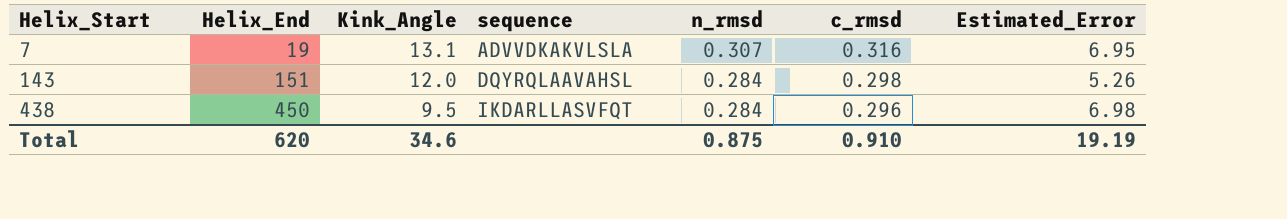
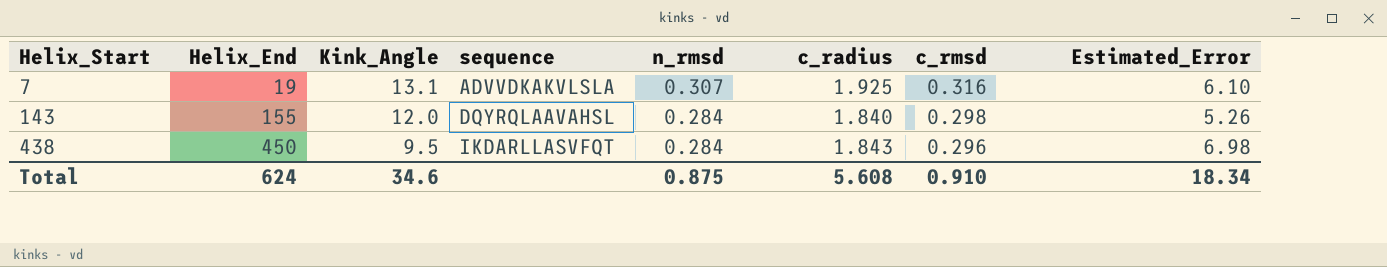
column c_radius | position: none -> 6
7 | Estimated_Error: 6.95 -> 6.10
143 | Helix_End: 151 -> 155
Total | Helix_End: 620 -> 624
Total | Estimated_Error: 19.19 -> 18.34

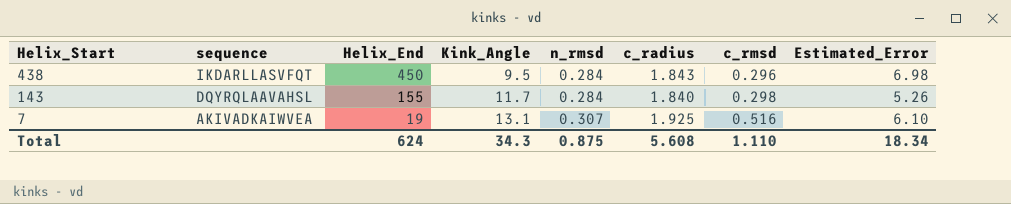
row order: Helix_Start ascending -> Helix_Start descending
column sequence | position: 4 -> 2
143 | Kink_Angle: 12.0 -> 11.7
7 | sequence: ADVVDKAKVLSLA -> AKIVADKAIWVEA
7 | c_rmsd: 0.316 -> 0.516
Total | Kink_Angle: 34.6 -> 34.3
Total | c_rmsd: 0.910 -> 1.110

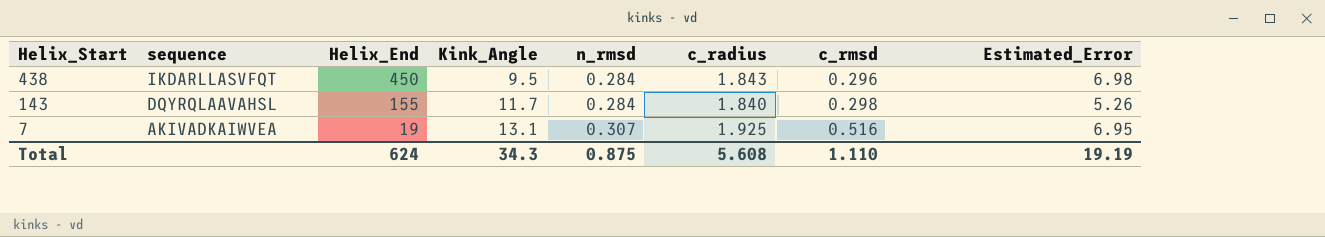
7 | Estimated_Error: 6.10 -> 6.95
Total | Estimated_Error: 18.34 -> 19.19

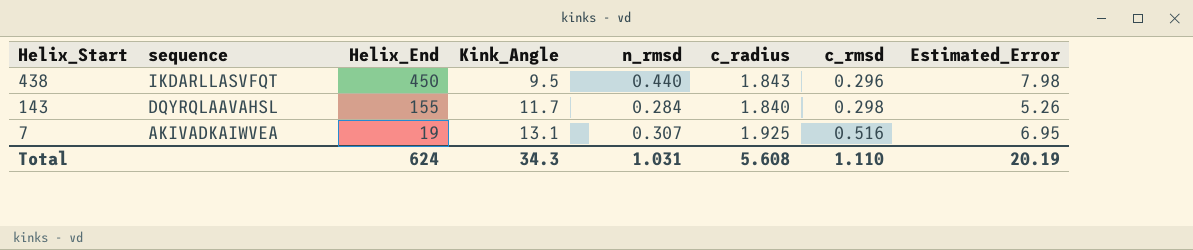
438 | n_rmsd: 0.284 -> 0.440
438 | Estimated_Error: 6.98 -> 7.98
Total | n_rmsd: 0.875 -> 1.031
Total | Estimated_Error: 19.19 -> 20.19

